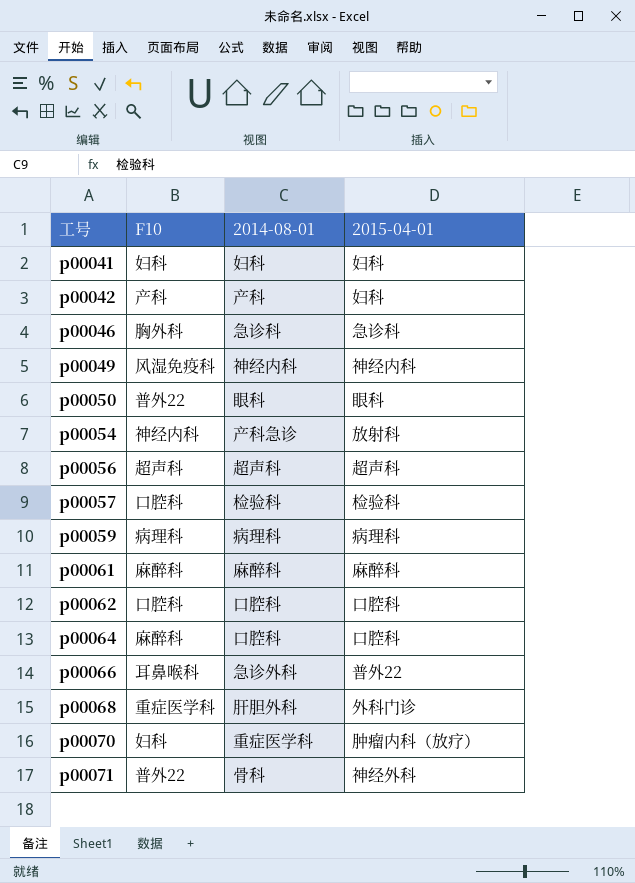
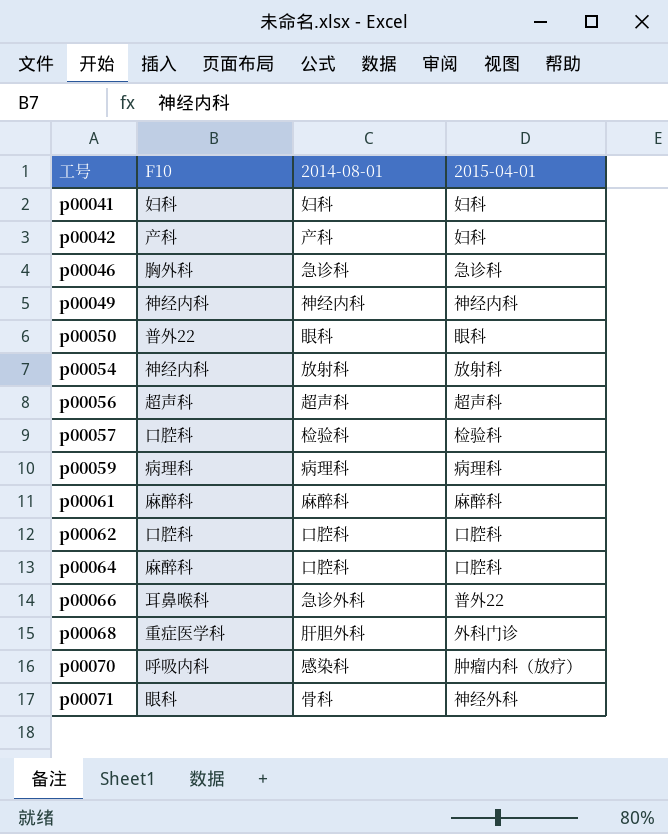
p00049 | F10: 风湿免疫科 -> 神经内科
p00054 | 2014-08-01: 产科急诊 -> 放射科
p00070 | F10: 妇科 -> 呼吸内科
p00070 | 2014-08-01: 重症医学科 -> 感染科
p00071 | F10: 普外22 -> 眼科

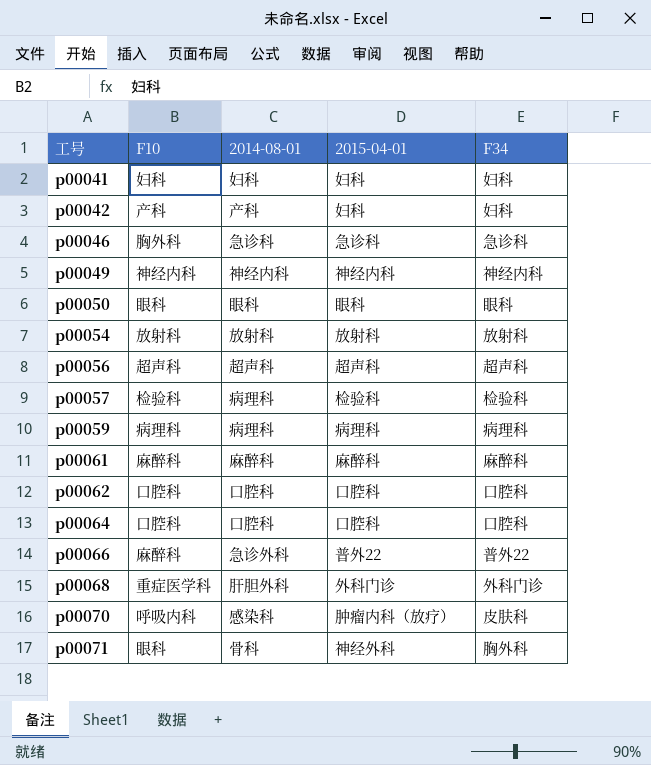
column F34 | position: none -> 5
p00050 | F10: 普外22 -> 眼科
p00054 | F10: 神经内科 -> 放射科
p00057 | F10: 口腔科 -> 检验科
p00057 | 2014-08-01: 检验科 -> 病理科
p00064 | F10: 麻醉科 -> 口腔科
p00066 | F10: 耳鼻喉科 -> 麻醉科

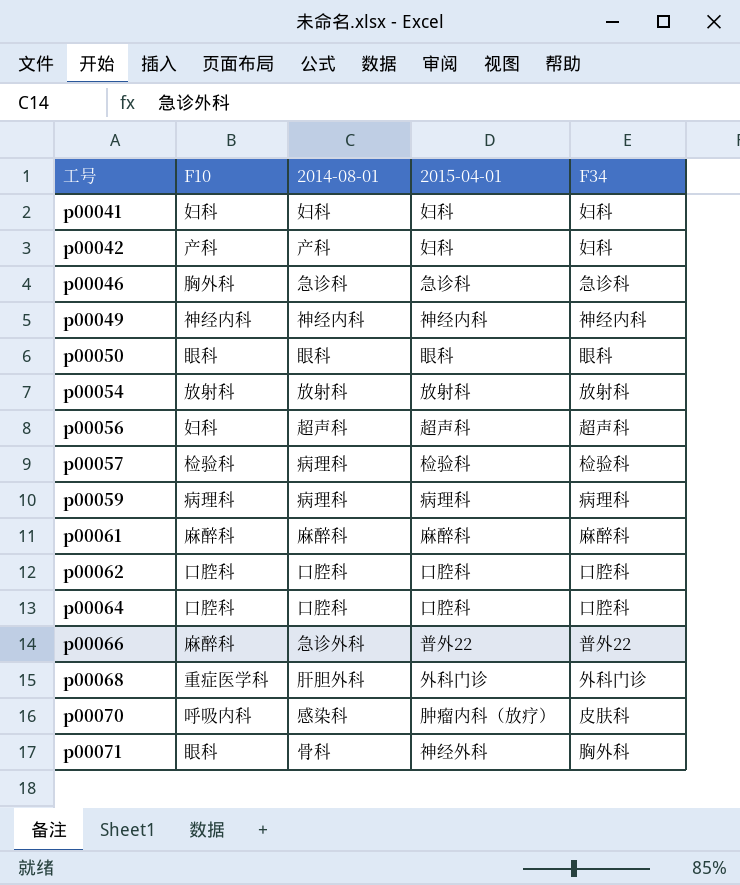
p00056 | F10: 超声科 -> 妇科

